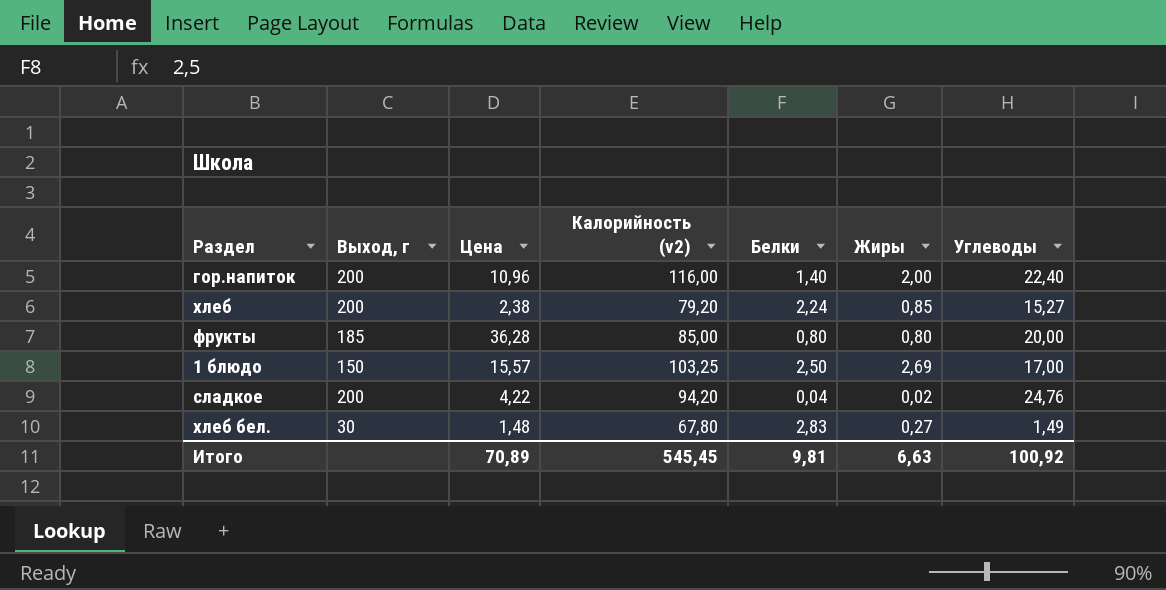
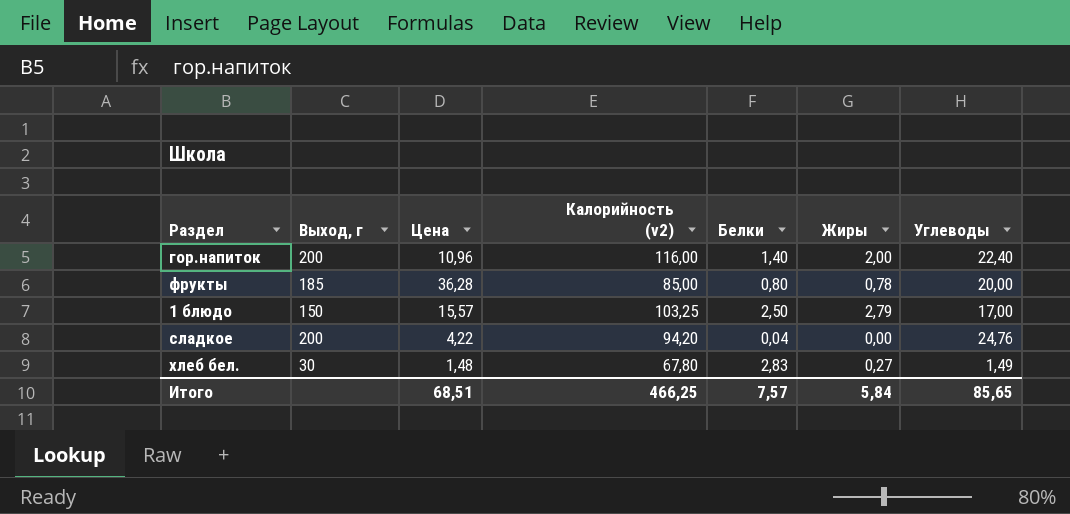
row хлеб: 200 | 2,38 | 79,20 | 2,24 | 0,85 | 15,27 -> none
фрукты | Жиры: 0,80 -> 0,78
1 блюдо | Жиры: 2,69 -> 2,79
сладкое | Жиры: 0,02 -> 0,00
Итого | Цена: 70,89 -> 68,51
Итого | Калорийность (v2): 545,45 -> 466,25
Итого | Белки: 9,81 -> 7,57
Итого | Жиры: 6,63 -> 5,84
Итого | Углеводы: 100,92 -> 85,65

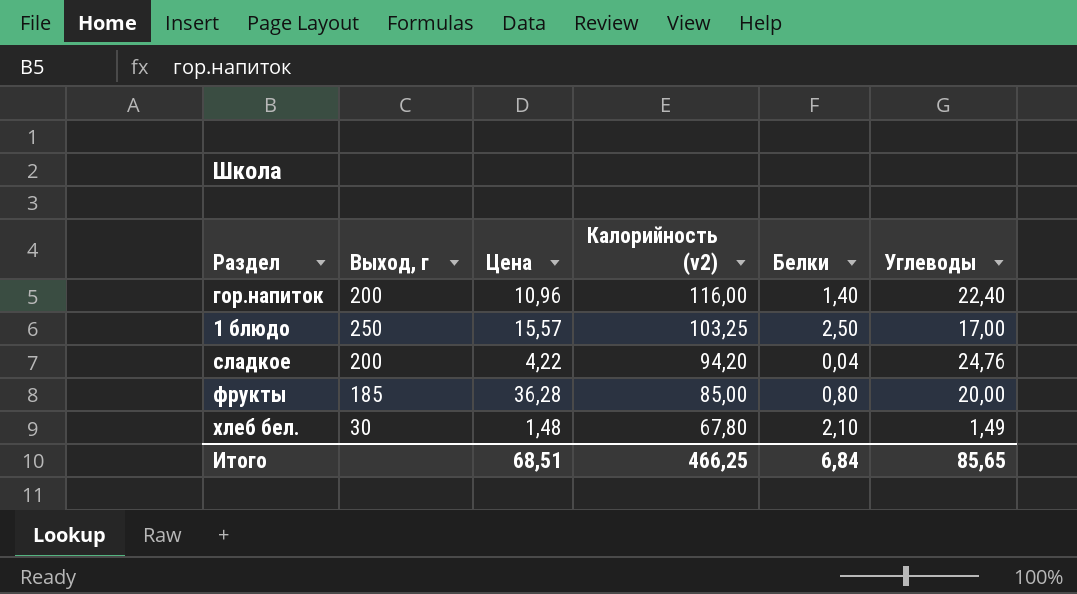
row order: none -> Калорийность (v2) descending
column Жиры | position: 6 -> none
1 блюдо | Выход, г: 150 -> 250
хлеб бел. | Белки: 2,83 -> 2,10
Итого | Белки: 7,57 -> 6,84

